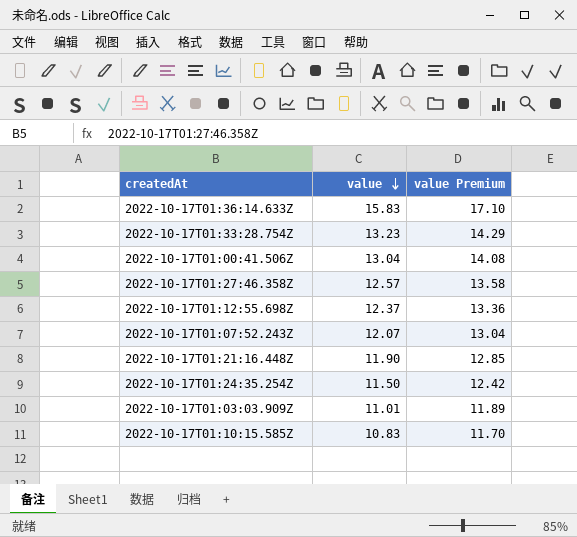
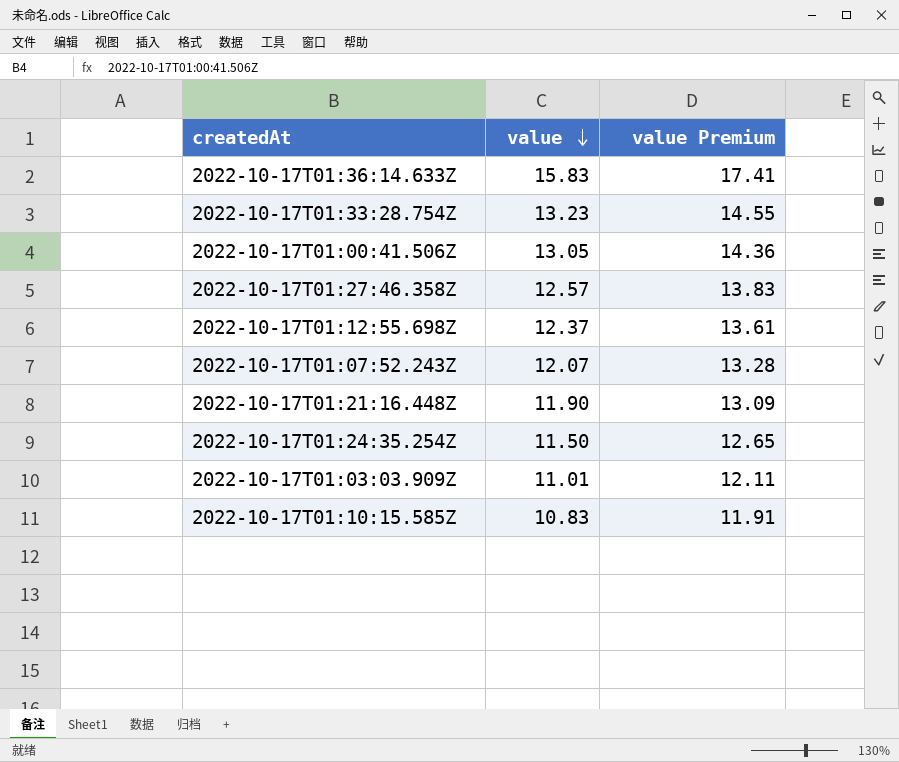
column value Premium | formula: [value] * 1.08 -> [value] * 1.1
2022-10-17T01:00:41.506Z | value: 13.04 -> 13.05

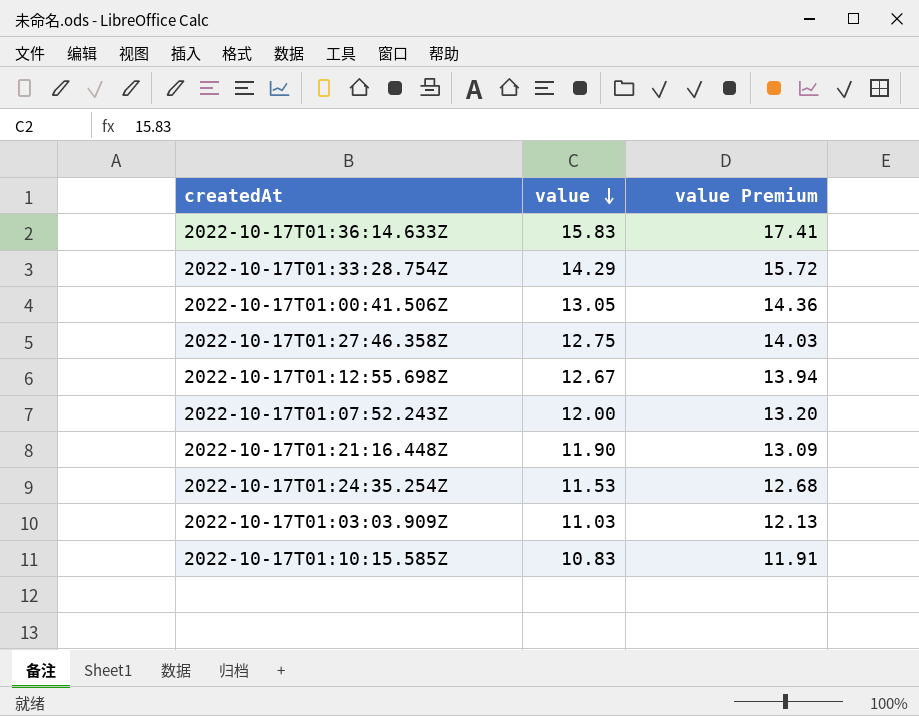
2022-10-17T01:33:28.754Z | value: 13.23 -> 14.29
2022-10-17T01:33:28.754Z | value Premium: 14.55 -> 15.72
2022-10-17T01:27:46.358Z | value: 12.57 -> 12.75
2022-10-17T01:27:46.358Z | value Premium: 13.83 -> 14.03
2022-10-17T01:12:55.698Z | value: 12.37 -> 12.67
2022-10-17T01:12:55.698Z | value Premium: 13.61 -> 13.94
2022-10-17T01:07:52.243Z | value: 12.07 -> 12.00
2022-10-17T01:07:52.243Z | value Premium: 13.28 -> 13.20
2022-10-17T01:24:35.254Z | value: 11.50 -> 11.53
2022-10-17T01:24:35.254Z | value Premium: 12.65 -> 12.68
2022-10-17T01:03:03.909Z | value: 11.01 -> 11.03
2022-10-17T01:03:03.909Z | value Premium: 12.11 -> 12.13

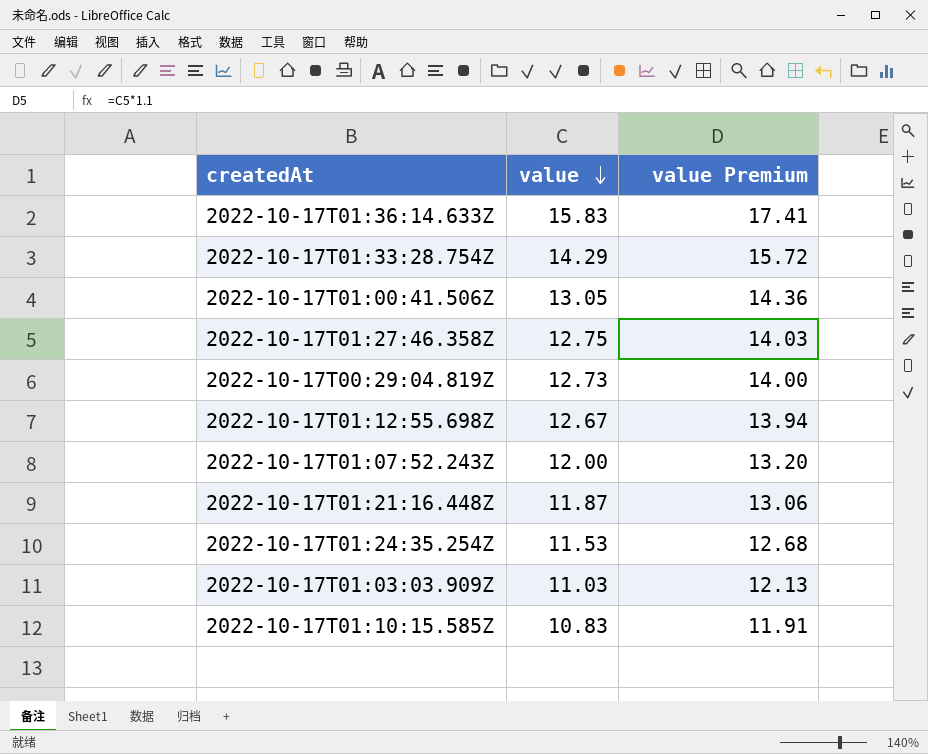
row 2022-10-17T00:29:04.819Z: none -> 12.73 | 14.00
2022-10-17T01:21:16.448Z | value: 11.90 -> 11.87
2022-10-17T01:21:16.448Z | value Premium: 13.09 -> 13.06

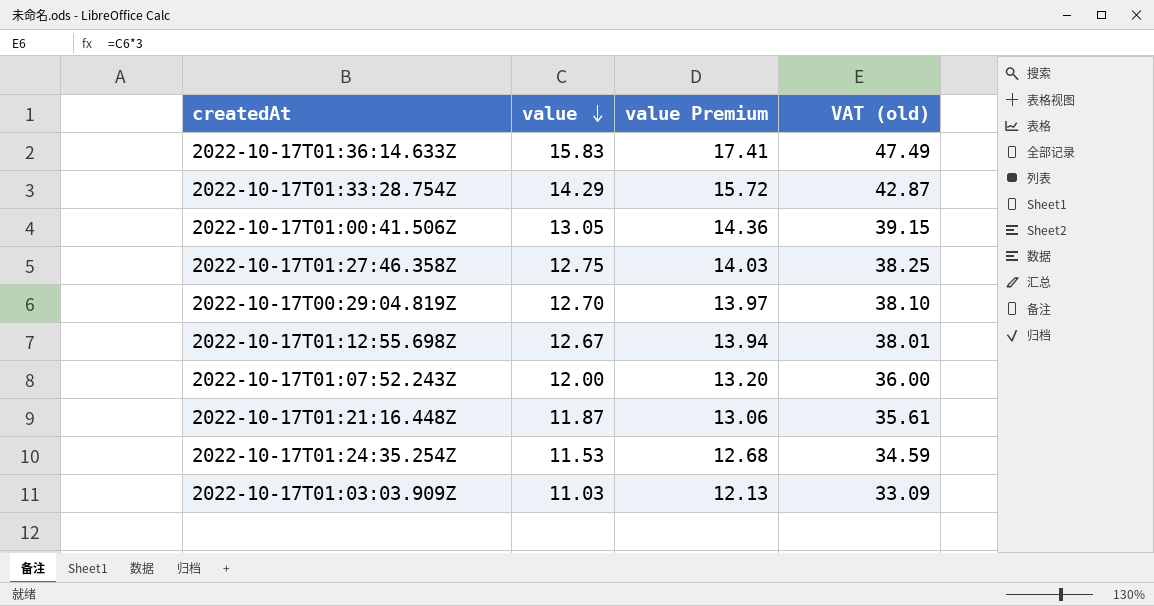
column VAT (old) | formula: none -> [value] * 3
row 2022-10-17T01:10:15.585Z: 10.83 | 11.91 -> none
2022-10-17T00:29:04.819Z | value: 12.73 -> 12.70
2022-10-17T00:29:04.819Z | value Premium: 14.00 -> 13.97

